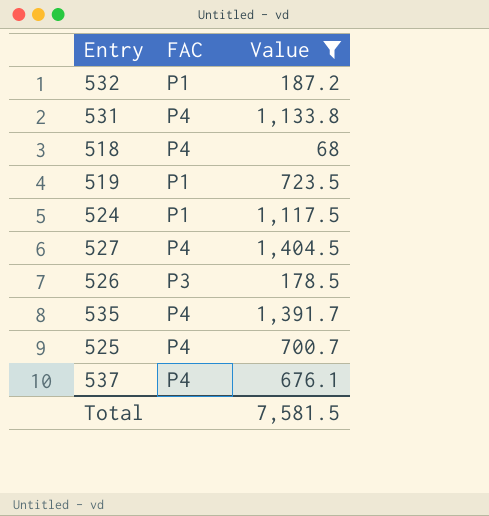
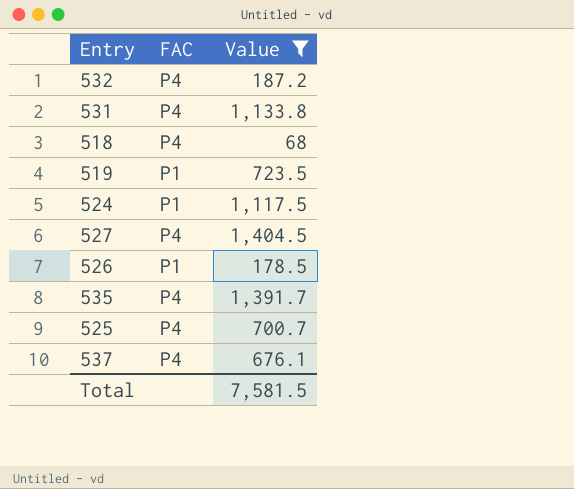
532 | FAC: P1 -> P4
526 | FAC: P3 -> P1

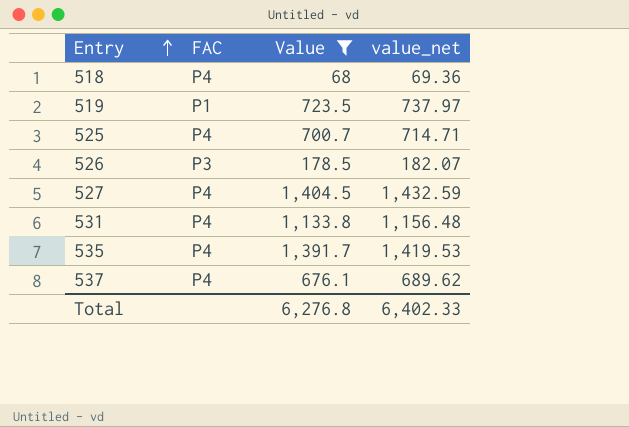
row order: none -> Entry ascending
column value_net | formula: none -> [Value] * 1.02
row 532: P4 | 187.2 -> none
row 524: P1 | 1,117.5 -> none
526 | FAC: P1 -> P3
Total | Value: 7,581.5 -> 6,276.8

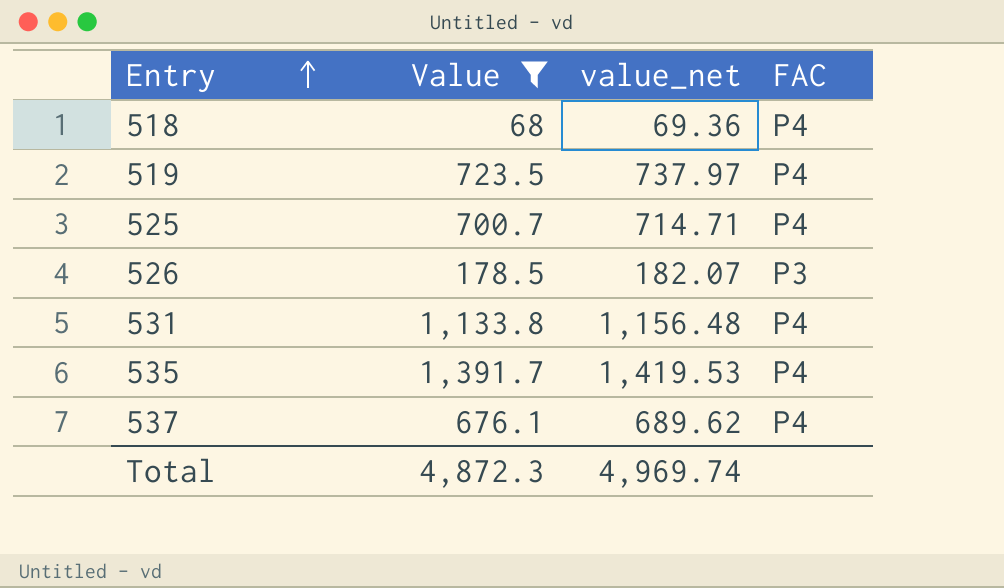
column FAC | position: 2 -> 4
row 527: P4 | 1,404.5 | 1,432.59 -> none
519 | FAC: P1 -> P4
Total | Value: 6,276.8 -> 4,872.3
Total | value_net: 6,402.33 -> 4,969.74

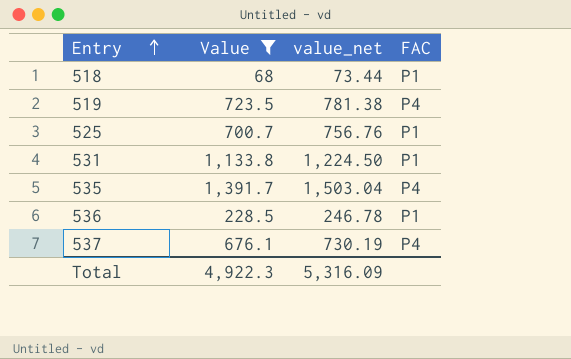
column value_net | formula: [Value] * 1.02 -> [Value] * 1.08
row 526: 178.5 | 182.07 | P3 -> none
518 | FAC: P4 -> P1
525 | FAC: P4 -> P1
531 | FAC: P4 -> P1
row 536: none -> 228.5 | 246.78 | P1
Total | Value: 4,872.3 -> 4,922.3
Total | value_net: 4,969.74 -> 5,316.09

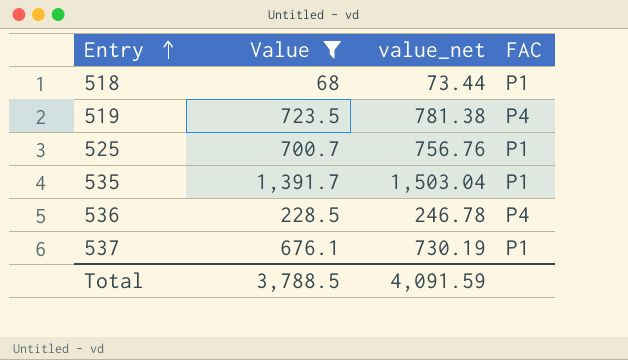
row 531: 1,133.8 | 1,224.50 | P1 -> none
535 | FAC: P4 -> P1
536 | FAC: P1 -> P4
537 | FAC: P4 -> P1
Total | Value: 4,922.3 -> 3,788.5
Total | value_net: 5,316.09 -> 4,091.59

